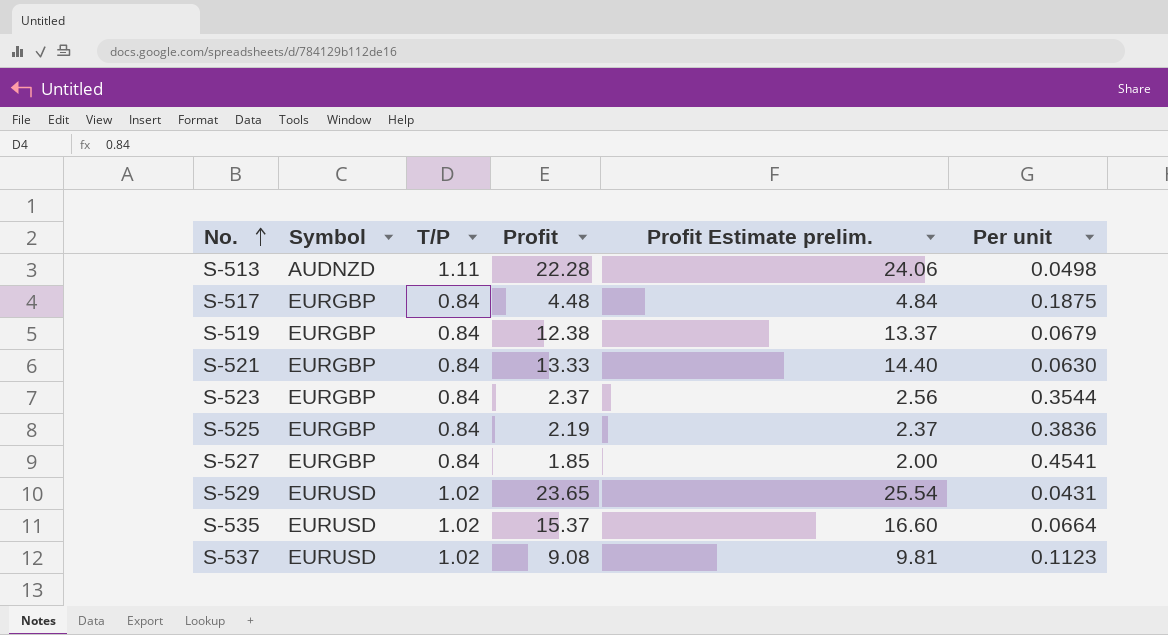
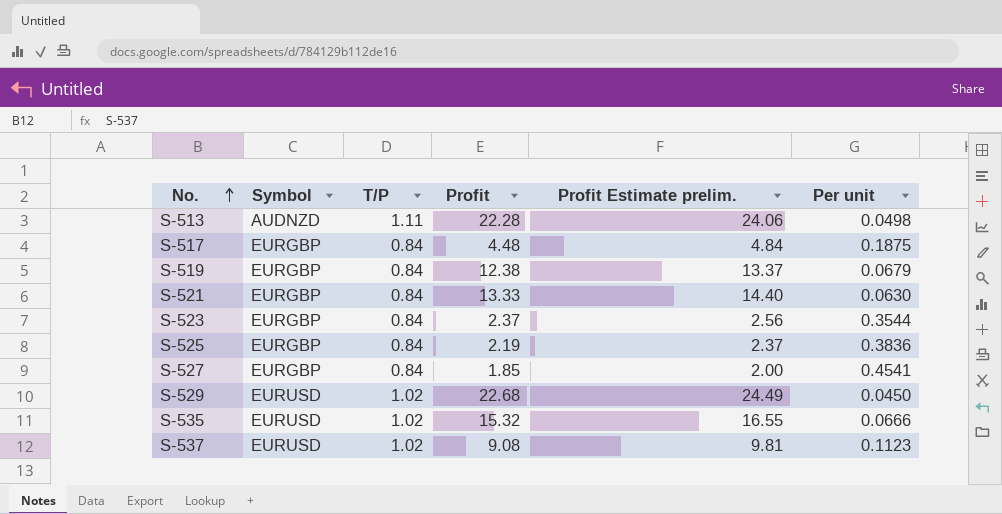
S-529 | Profit: 23.65 -> 22.68
S-529 | Profit Estimate prelim.: 25.54 -> 24.49
S-529 | Per unit: 0.0431 -> 0.0450
S-535 | Profit: 15.37 -> 15.32
S-535 | Profit Estimate prelim.: 16.60 -> 16.55
S-535 | Per unit: 0.0664 -> 0.0666

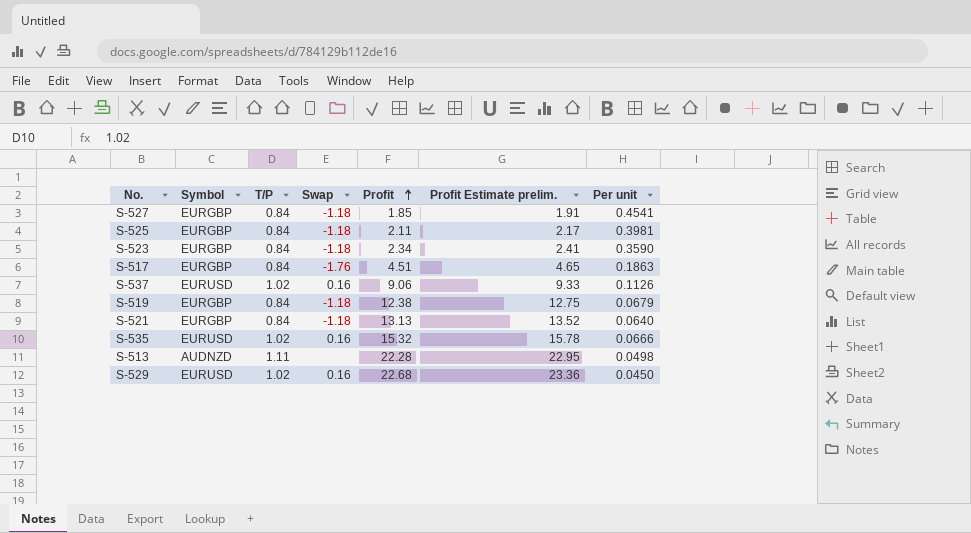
row order: No. ascending -> Profit ascending
column Swap | position: none -> 4
column Profit Estimate prelim. | formula: [Profit] * 1.08 -> [Profit] * 1.03
S-525 | Profit: 2.19 -> 2.11
S-525 | Per unit: 0.3836 -> 0.3981
S-523 | Profit: 2.37 -> 2.34
S-523 | Per unit: 0.3544 -> 0.3590
S-517 | Profit: 4.48 -> 4.51
S-517 | Per unit: 0.1875 -> 0.1863
S-537 | Profit: 9.08 -> 9.06
S-537 | Per unit: 0.1123 -> 0.1126
S-521 | Profit: 13.33 -> 13.13
S-521 | Per unit: 0.0630 -> 0.0640

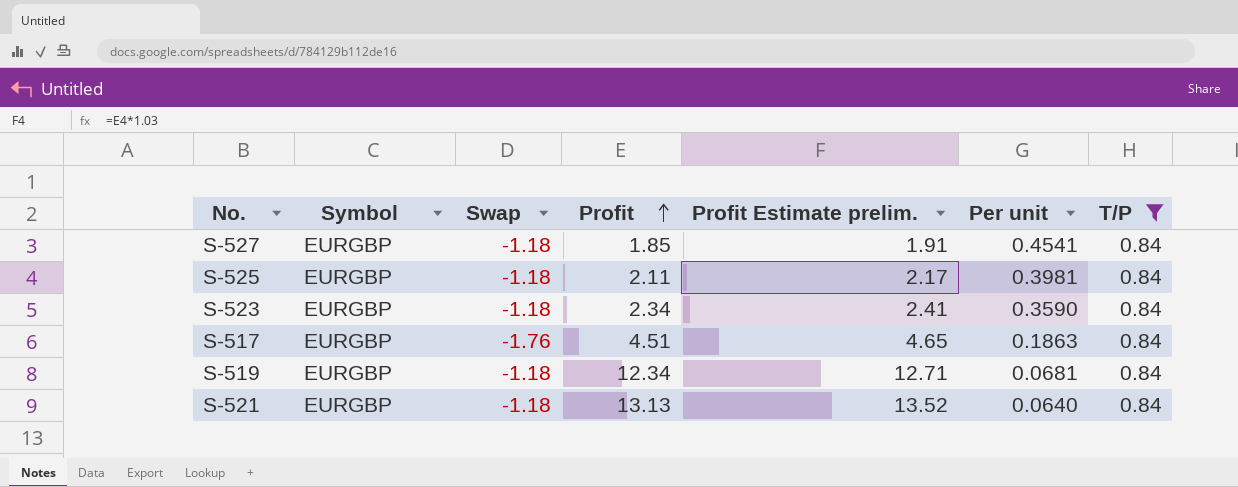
filter: none -> T/P = 0.84
column T/P | position: 3 -> 7
S-519 | Profit: 12.38 -> 12.34
S-519 | Profit Estimate prelim.: 12.75 -> 12.71
S-519 | Per unit: 0.0679 -> 0.0681

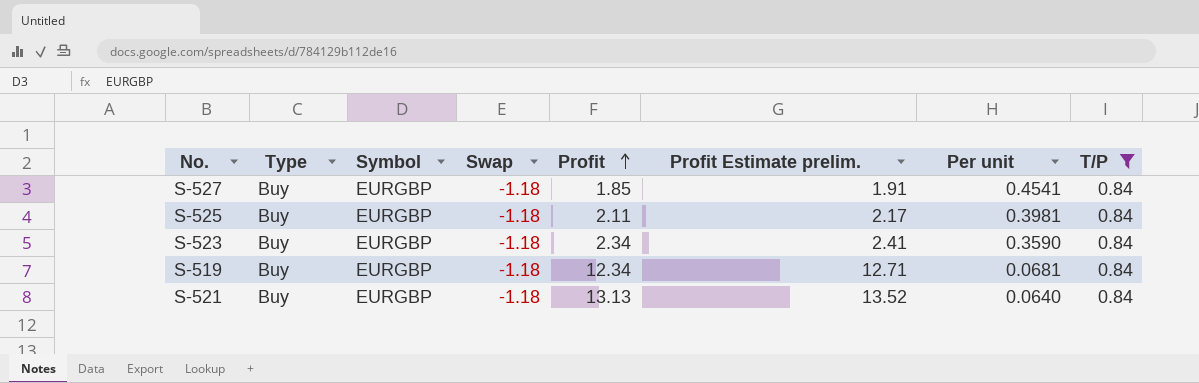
column Type | position: none -> 2
row S-517: EURGBP | -1.76 | 4.51 | 4.65 | 0.1863 | 0.84 -> none

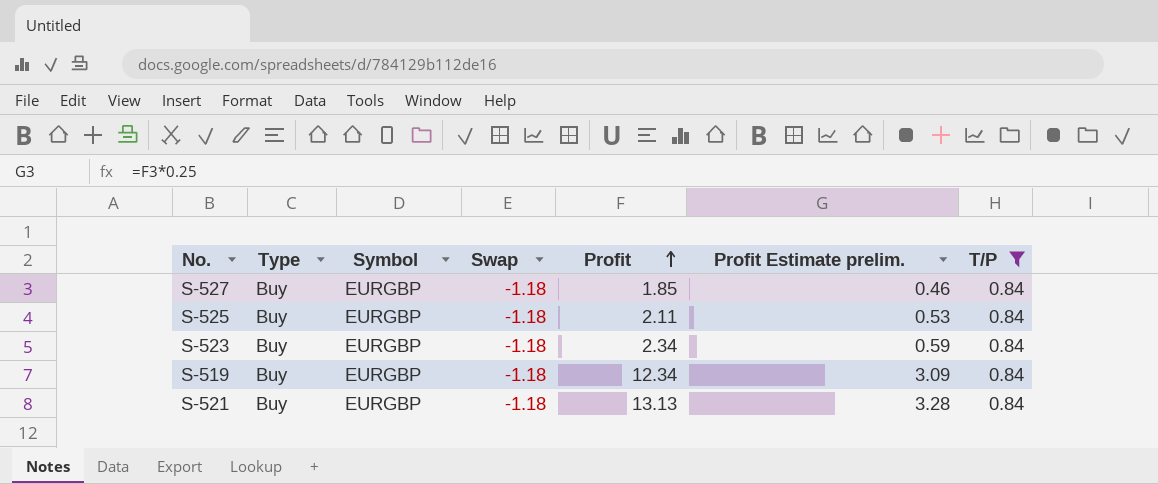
column Per unit | formula: [T/P] / [Profit] -> none
column Profit Estimate prelim. | formula: [Profit] * 1.03 -> [Profit] * 0.25

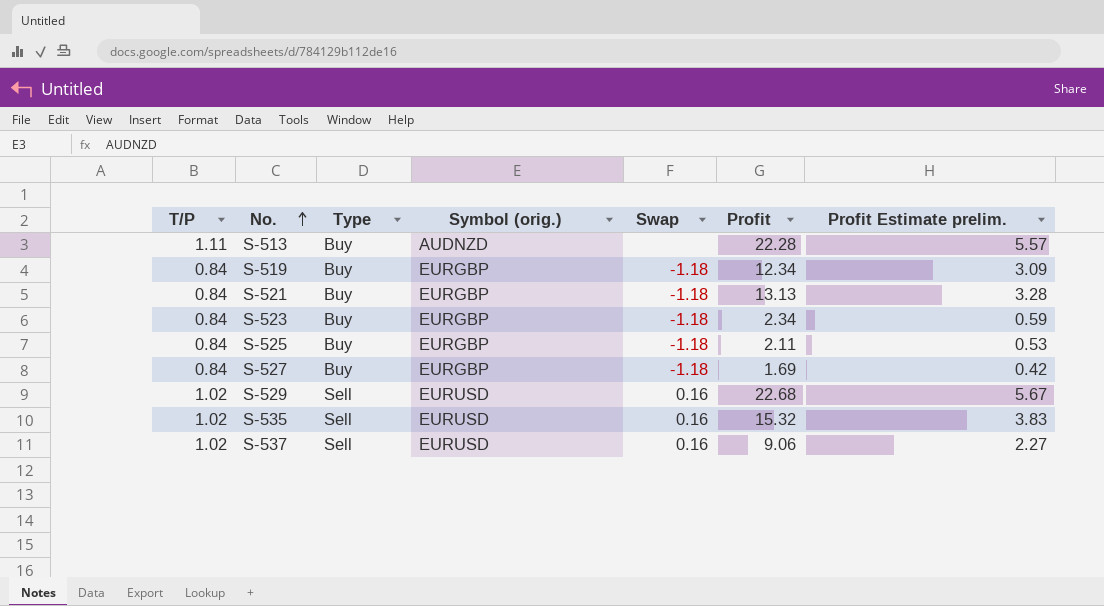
filter: T/P = 0.84 -> none
row order: Profit ascending -> No. ascending
column T/P | position: 7 -> 1
column name: Symbol -> Symbol (orig.)
S-527 | Profit: 1.85 -> 1.69
S-527 | Profit Estimate prelim.: 0.46 -> 0.42

